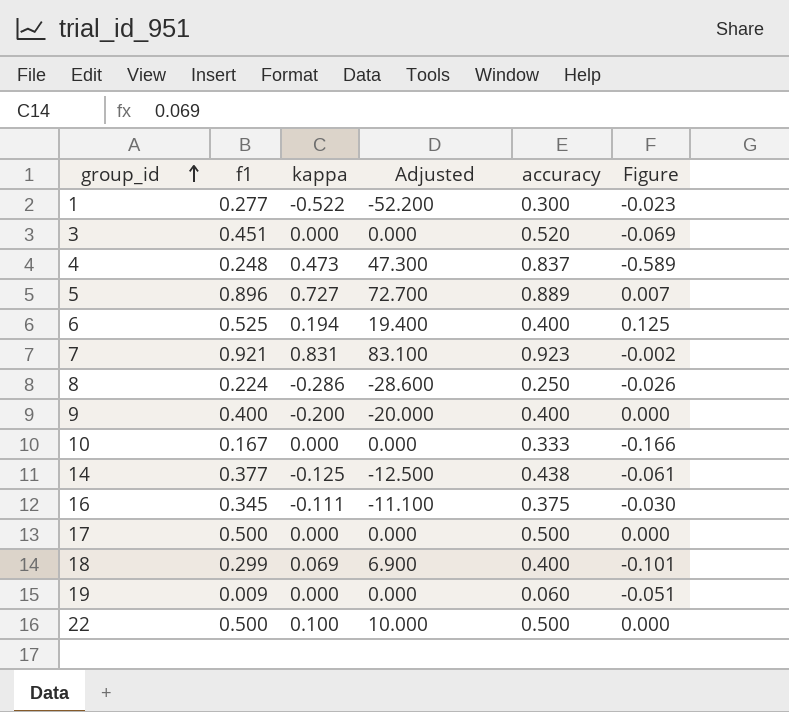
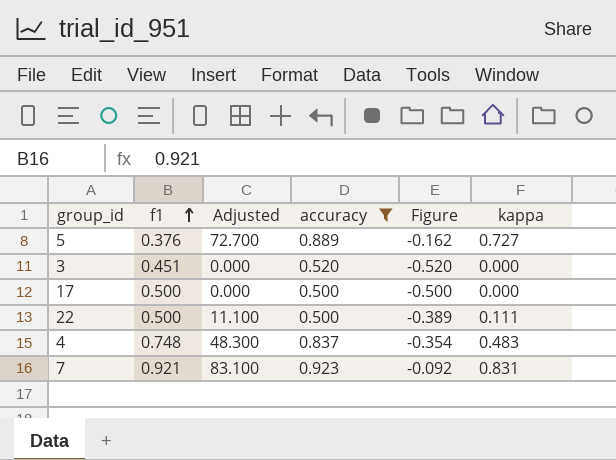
filter: none -> accuracy >= 0.500
row order: group_id ascending -> f1 ascending
column Figure | formula: [f1] - [accuracy] -> [kappa] - [accuracy]
column kappa | position: 3 -> 6
5 | f1: 0.896 -> 0.376
22 | Adjusted: 10.000 -> 11.100
22 | kappa: 0.100 -> 0.111
4 | f1: 0.248 -> 0.748
4 | Adjusted: 47.300 -> 48.300
4 | kappa: 0.473 -> 0.483

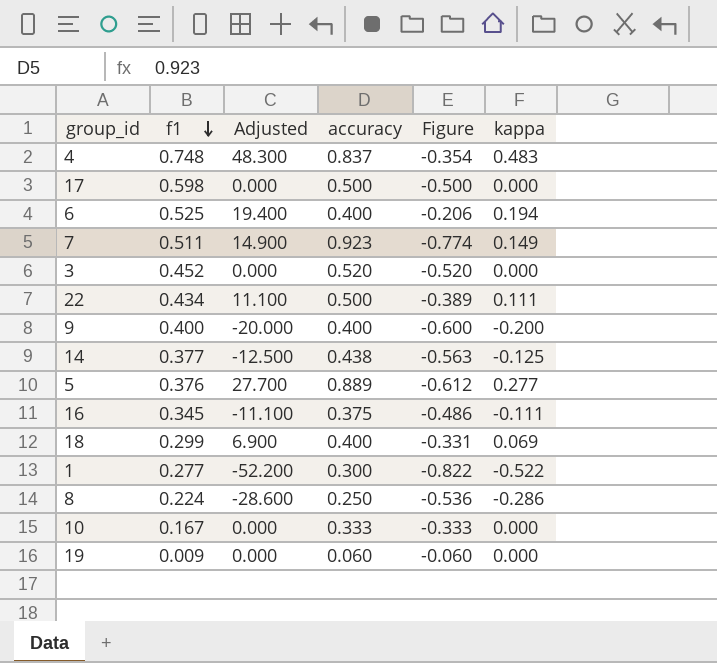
filter: accuracy >= 0.500 -> none
row order: f1 ascending -> f1 descending
17 | f1: 0.500 -> 0.598
7 | f1: 0.921 -> 0.511
7 | Adjusted: 83.100 -> 14.900
7 | Figure: -0.092 -> -0.774
7 | kappa: 0.831 -> 0.149
3 | f1: 0.451 -> 0.452
22 | f1: 0.500 -> 0.434
5 | Adjusted: 72.700 -> 27.700
5 | Figure: -0.162 -> -0.612
5 | kappa: 0.727 -> 0.277

